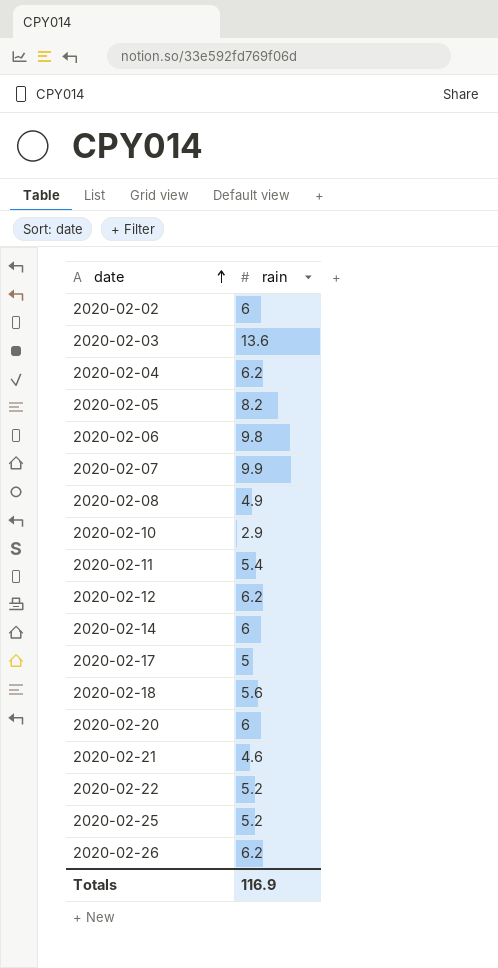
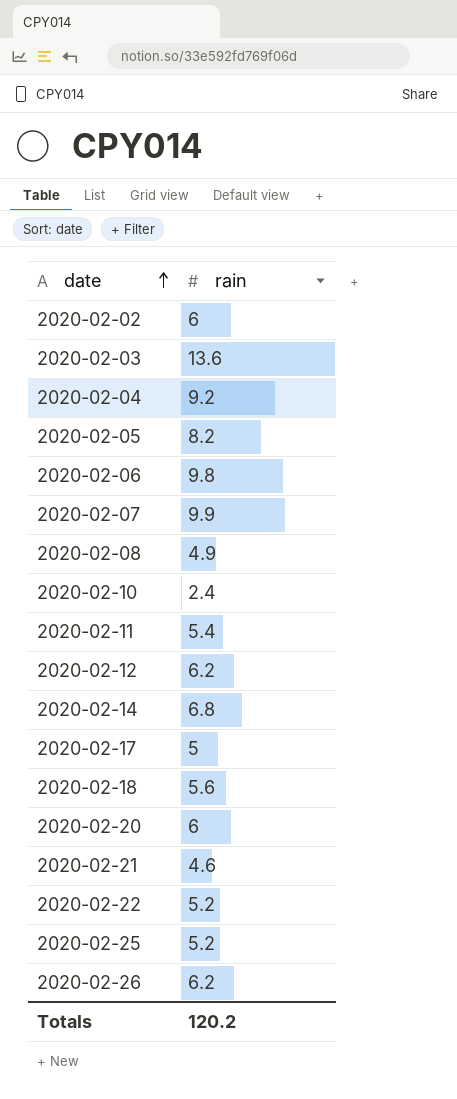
2020-02-04 | rain: 6.2 -> 9.2
2020-02-10 | rain: 2.9 -> 2.4
2020-02-14 | rain: 6 -> 6.8
Totals | rain: 116.9 -> 120.2

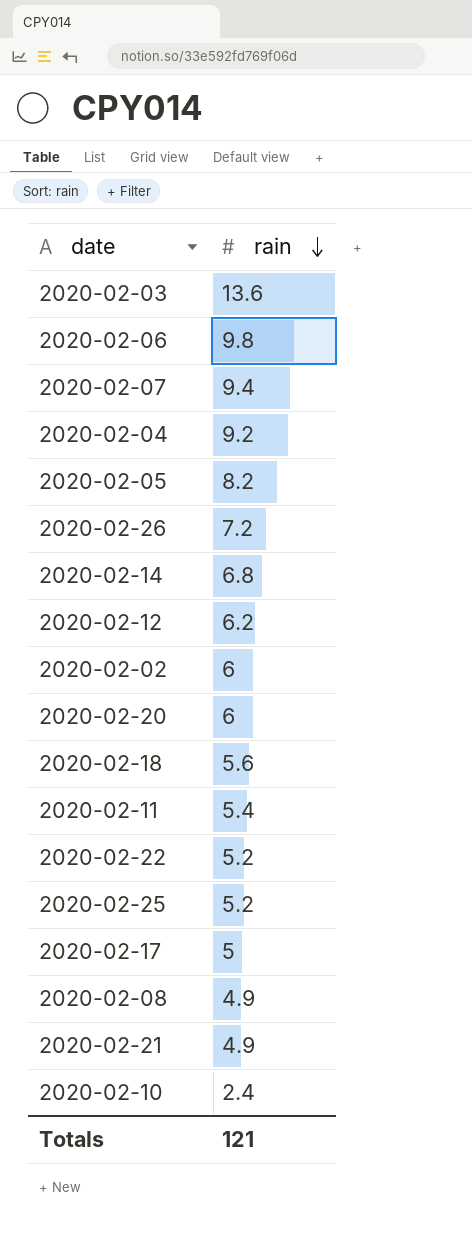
row order: date ascending -> rain descending
2020-02-07 | rain: 9.9 -> 9.4
2020-02-26 | rain: 6.2 -> 7.2
2020-02-21 | rain: 4.6 -> 4.9
Totals | rain: 120.2 -> 121

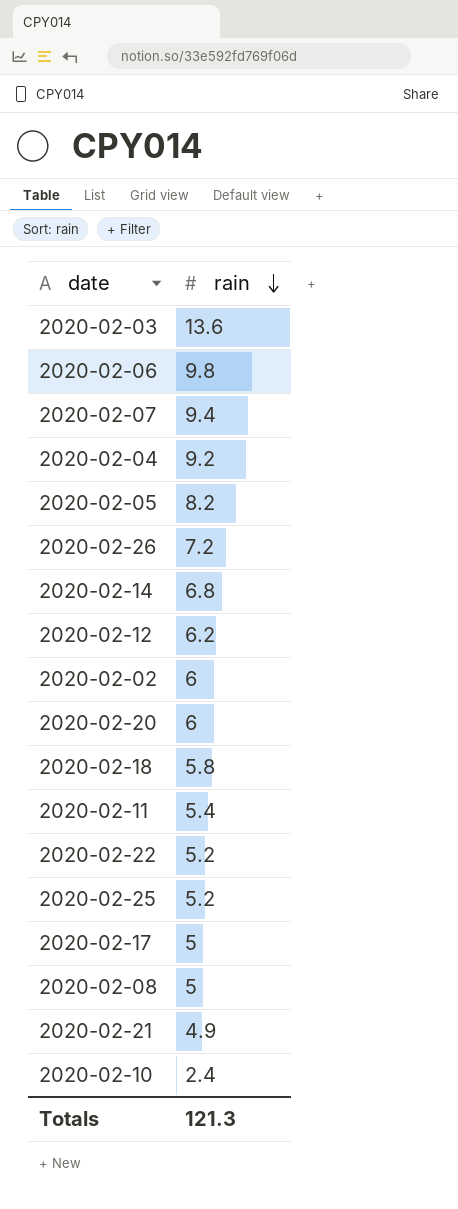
2020-02-18 | rain: 5.6 -> 5.8
2020-02-08 | rain: 4.9 -> 5
Totals | rain: 121 -> 121.3

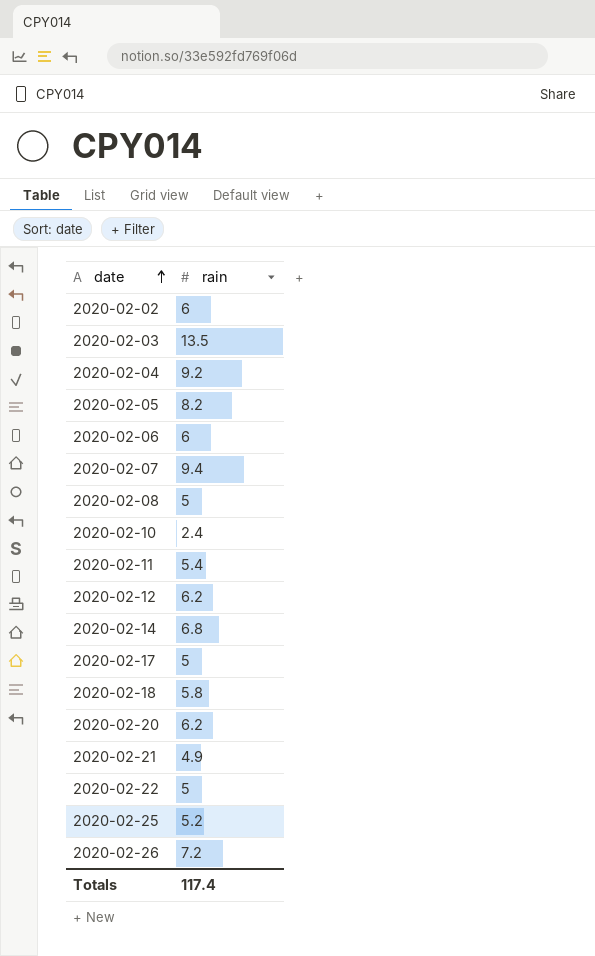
row order: rain descending -> date ascending
2020-02-03 | rain: 13.6 -> 13.5
2020-02-06 | rain: 9.8 -> 6
2020-02-20 | rain: 6 -> 6.2
2020-02-22 | rain: 5.2 -> 5
Totals | rain: 121.3 -> 117.4

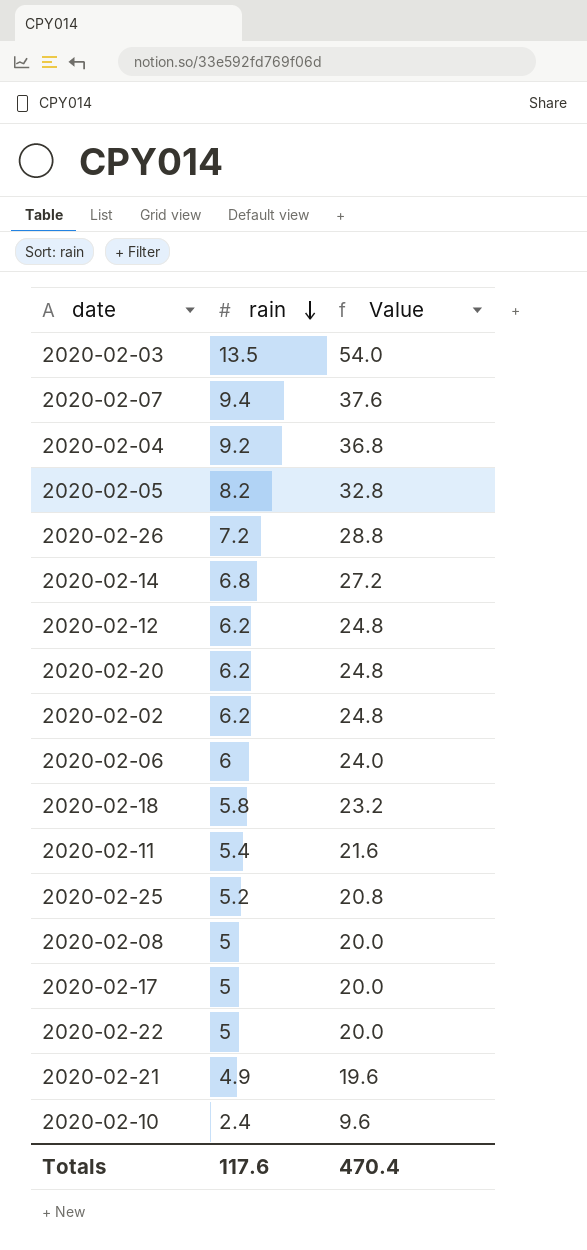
row order: date ascending -> rain descending
column Value | formula: none -> [rain] * 4
2020-02-02 | rain: 6 -> 6.2
Totals | rain: 117.4 -> 117.6

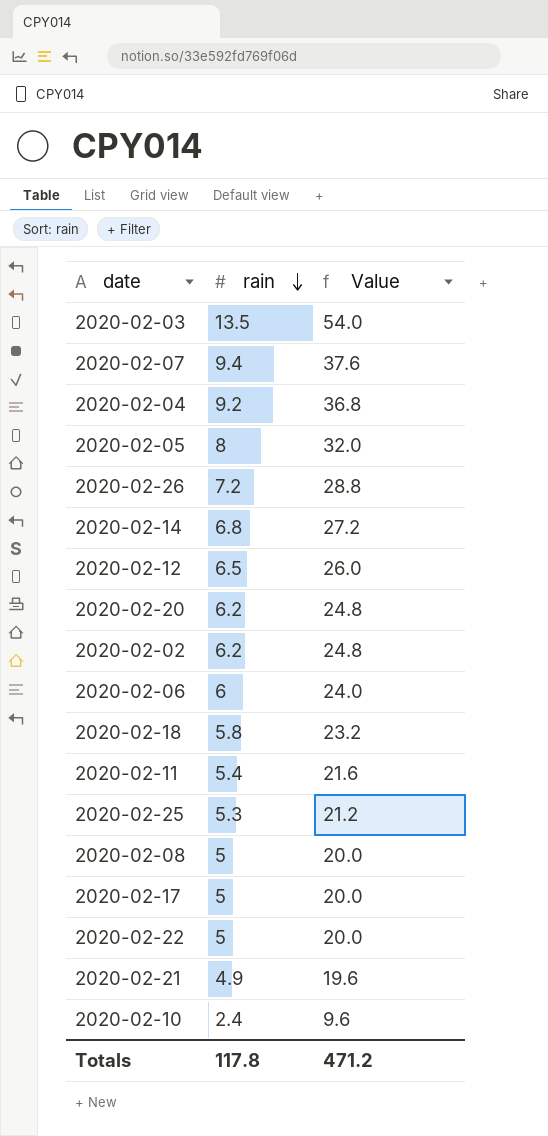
2020-02-05 | rain: 8.2 -> 8
2020-02-05 | Value: 32.8 -> 32.0
2020-02-12 | rain: 6.2 -> 6.5
2020-02-12 | Value: 24.8 -> 26.0
2020-02-25 | rain: 5.2 -> 5.3
2020-02-25 | Value: 20.8 -> 21.2
Totals | rain: 117.6 -> 117.8
Totals | Value: 470.4 -> 471.2

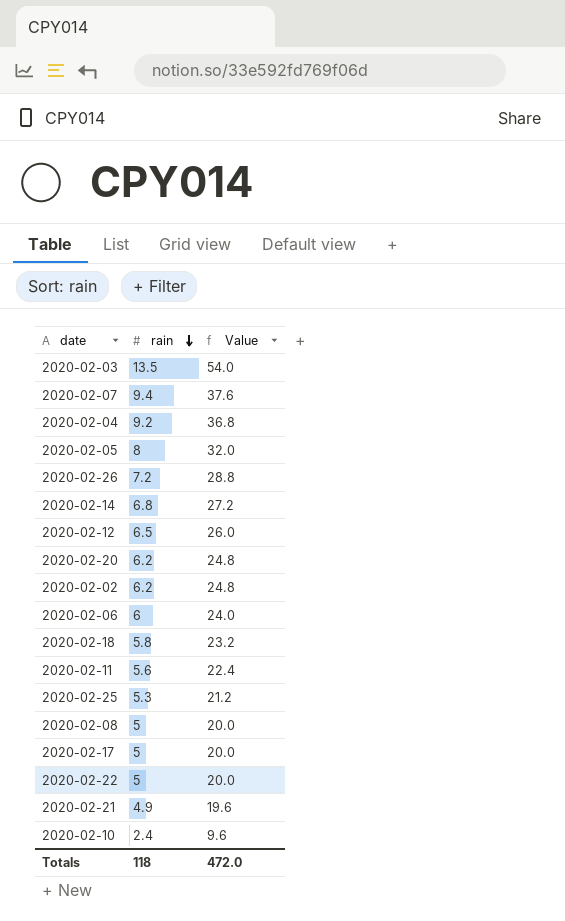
2020-02-11 | rain: 5.4 -> 5.6
2020-02-11 | Value: 21.6 -> 22.4
Totals | rain: 117.8 -> 118
Totals | Value: 471.2 -> 472.0

